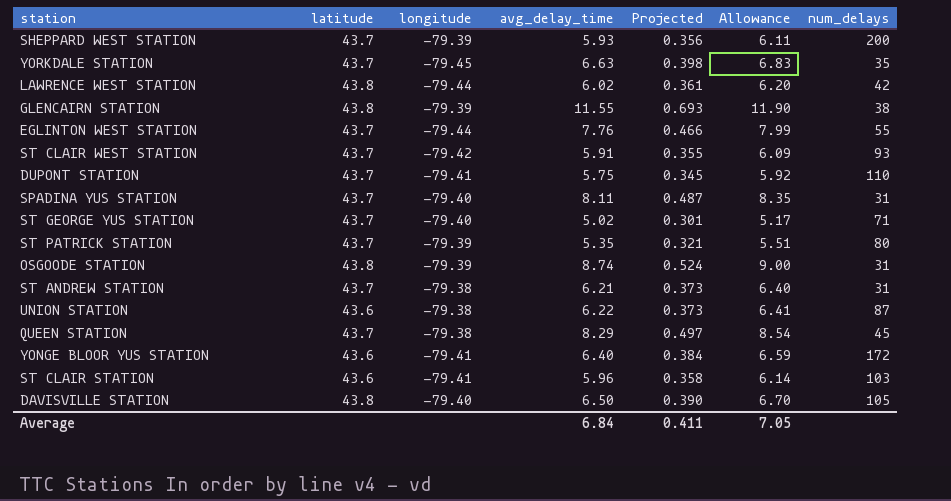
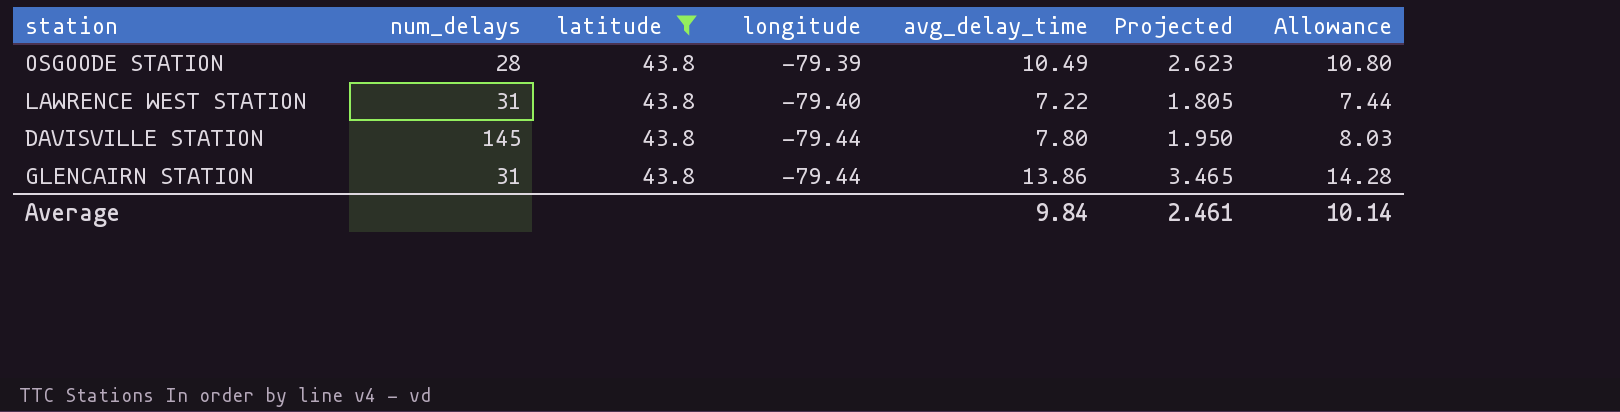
filter: none -> latitude = 43.8
row order: none -> longitude descending
column num_delays | position: 7 -> 2
column Projected | formula: [avg_delay_time] * 0.06 -> [avg_delay_time] * 0.25
OSGOODE STATION | num_delays: 31 -> 28
OSGOODE STATION | avg_delay_time: 8.74 -> 10.49
OSGOODE STATION | Allowance: 9.00 -> 10.80
LAWRENCE WEST STATION | num_delays: 42 -> 31
LAWRENCE WEST STATION | longitude: -79.44 -> -79.40
LAWRENCE WEST STATION | avg_delay_time: 6.02 -> 7.22
LAWRENCE WEST STATION | Allowance: 6.20 -> 7.44
DAVISVILLE STATION | num_delays: 105 -> 145
DAVISVILLE STATION | longitude: -79.40 -> -79.44
DAVISVILLE STATION | avg_delay_time: 6.50 -> 7.80
DAVISVILLE STATION | Allowance: 6.70 -> 8.03
GLENCAIRN STATION | num_delays: 38 -> 31
GLENCAIRN STATION | longitude: -79.39 -> -79.44
GLENCAIRN STATION | avg_delay_time: 11.55 -> 13.86
GLENCAIRN STATION | Allowance: 11.90 -> 14.28
Average | avg_delay_time: 6.84 -> 9.84
Average | Projected: 0.411 -> 2.461
Average | Allowance: 7.05 -> 10.14

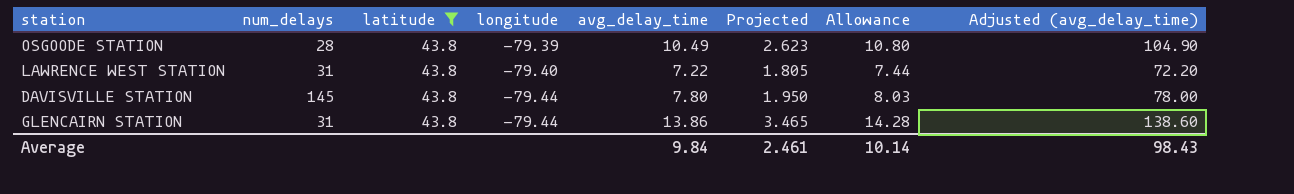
column Adjusted (avg_delay_time) | formula: none -> [avg_delay_time] * 10

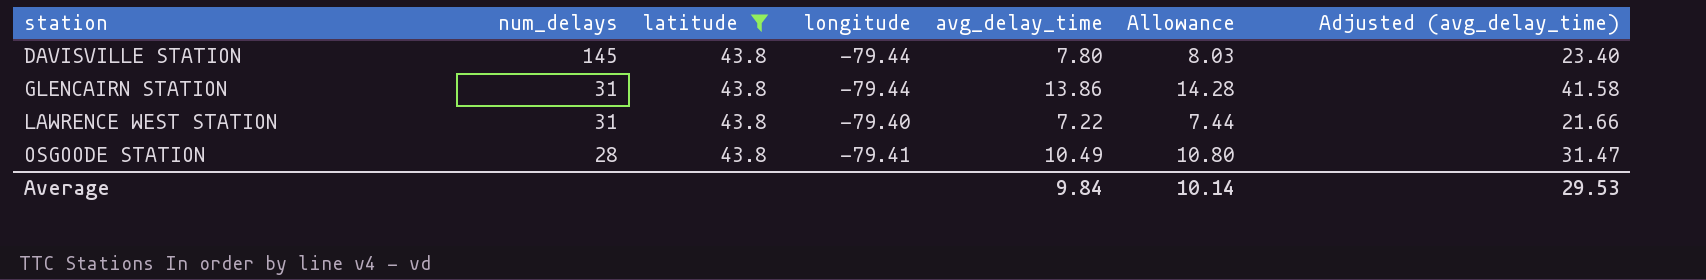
row order: longitude descending -> station ascending
column Projected | formula: [avg_delay_time] * 0.25 -> none
column Adjusted (avg_delay_time) | formula: [avg_delay_time] * 10 -> [avg_delay_time] * 3
OSGOODE STATION | longitude: -79.39 -> -79.41
Average | Adjusted (avg_delay_time): 98.43 -> 29.53

